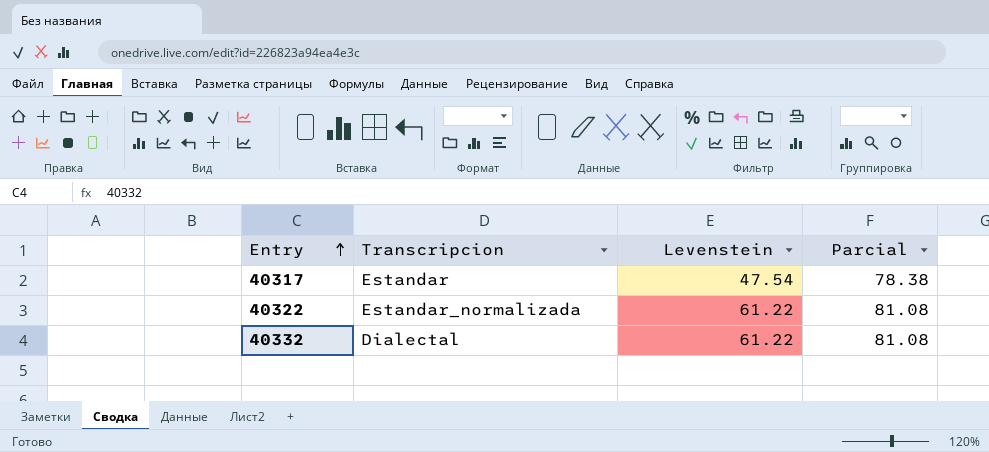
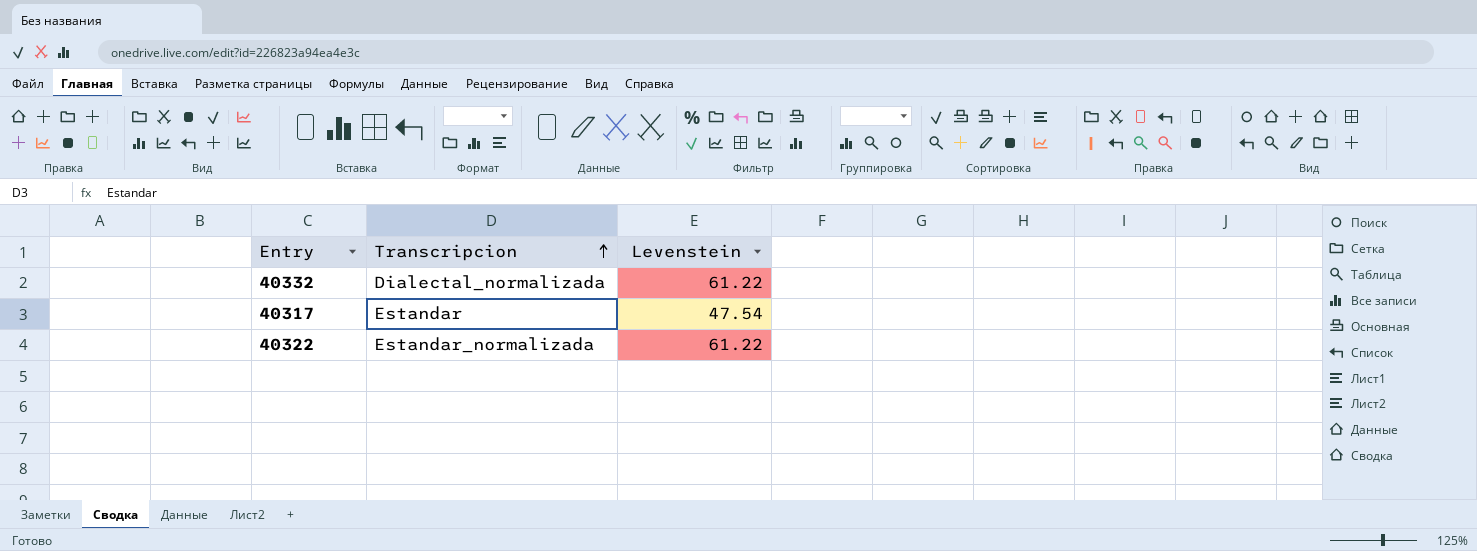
row order: Entry ascending -> Transcripcion ascending
column Parcial | position: 4 -> none
40332 | Transcripcion: Dialectal -> Dialectal_normalizada

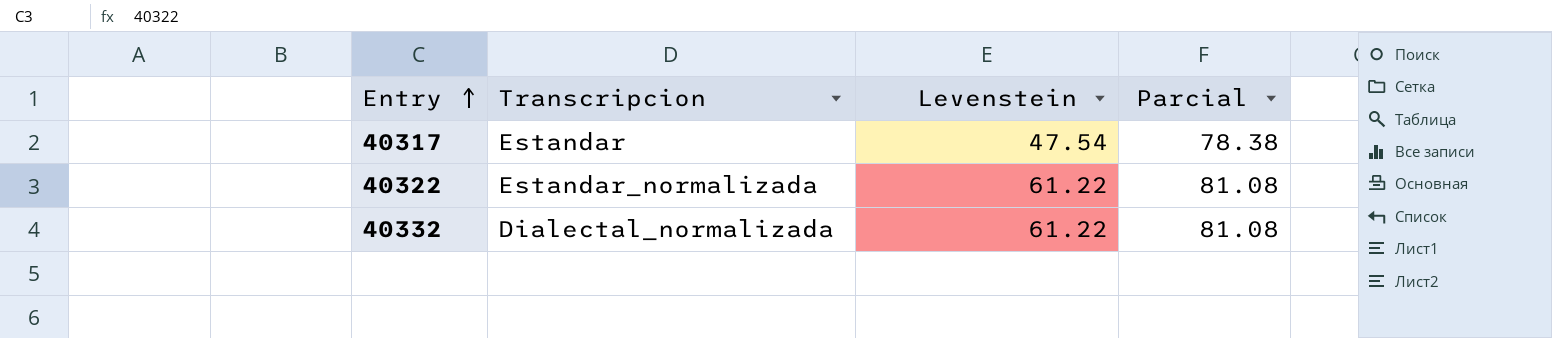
row order: Transcripcion ascending -> Entry ascending
column Parcial | position: none -> 4

